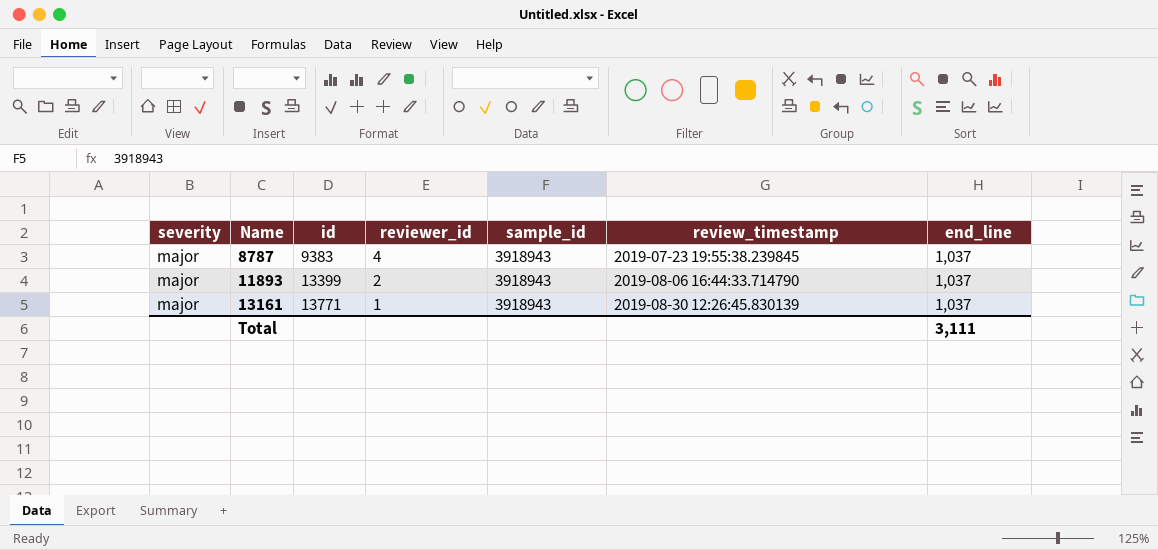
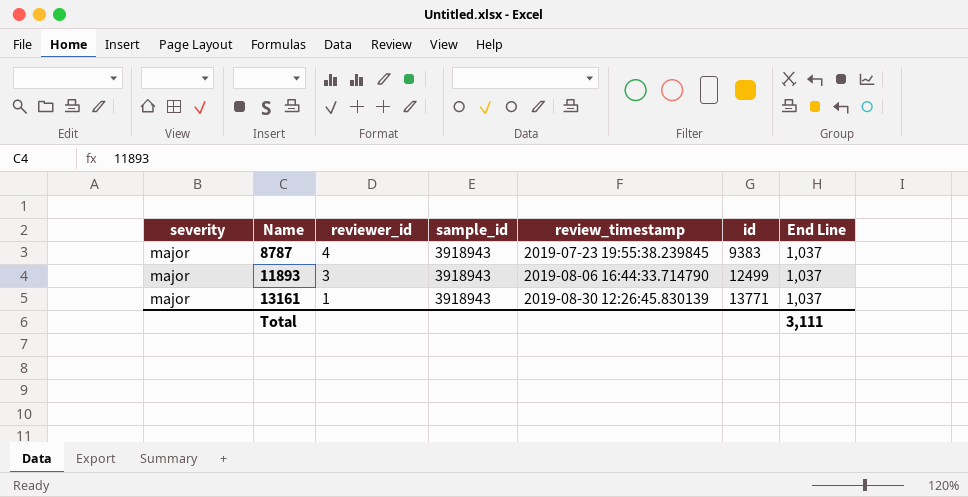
column id | position: 3 -> 6
column name: end_line -> End Line
11893 | reviewer_id: 2 -> 3
11893 | id: 13399 -> 12499

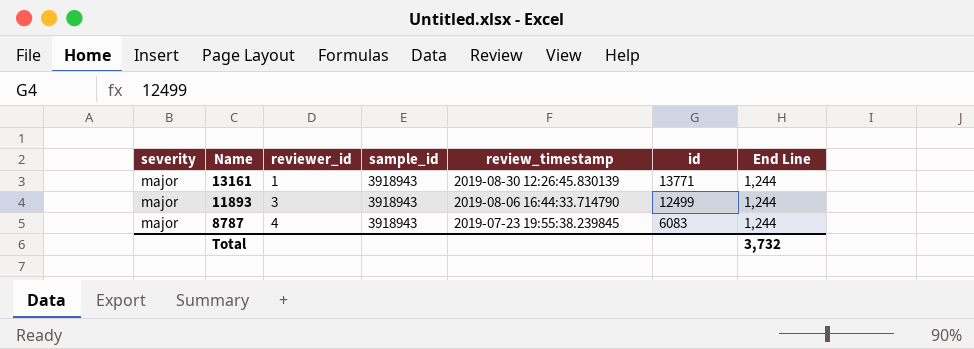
row order: Name ascending -> Name descending
13161 | End Line: 1,037 -> 1,244
11893 | End Line: 1,037 -> 1,244
8787 | id: 9383 -> 6083
8787 | End Line: 1,037 -> 1,244
Total | End Line: 3,111 -> 3,732

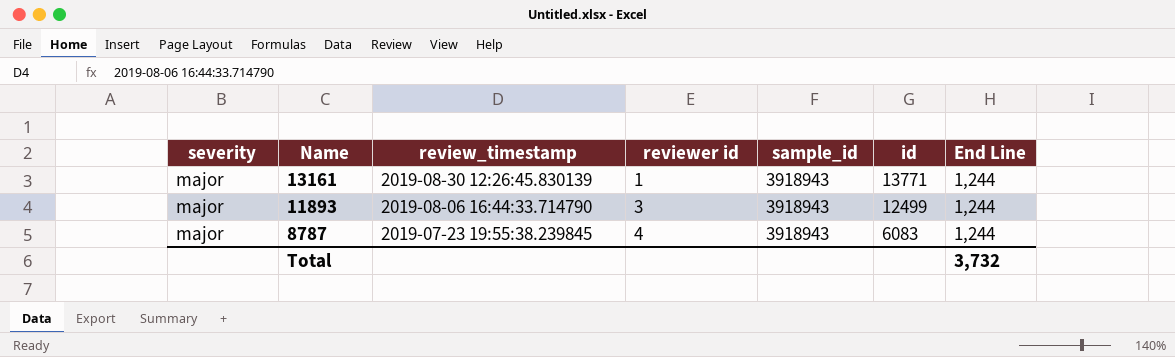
column review_timestamp | position: 5 -> 3
column name: reviewer_id -> reviewer id

